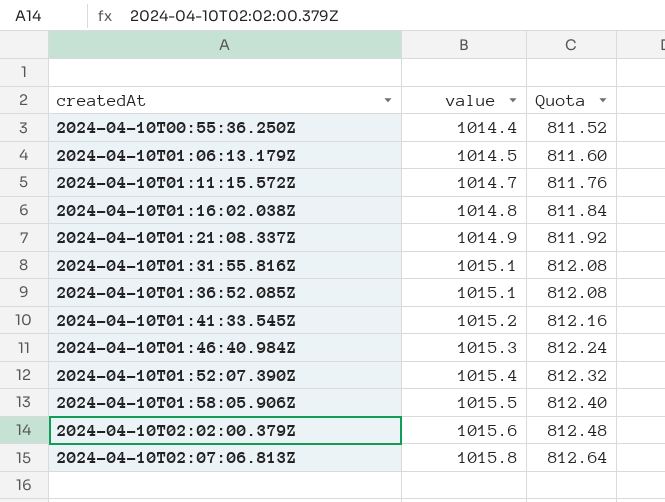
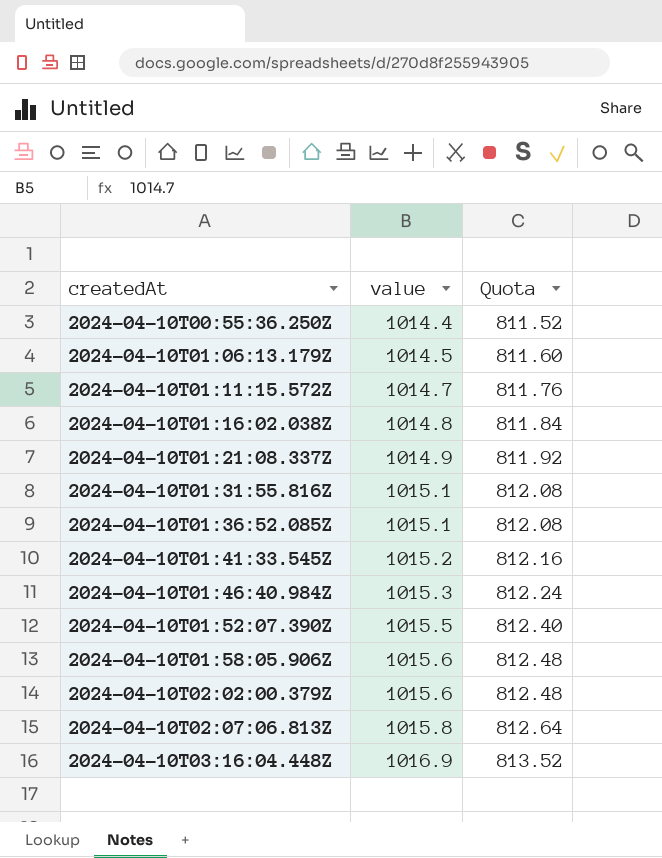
2024-04-10T01:52:07.390Z | value: 1015.4 -> 1015.5
2024-04-10T01:52:07.390Z | Quota: 812.32 -> 812.40
2024-04-10T01:58:05.906Z | value: 1015.5 -> 1015.6
2024-04-10T01:58:05.906Z | Quota: 812.40 -> 812.48
row 2024-04-10T03:16:04.448Z: none -> 1016.9 | 813.52

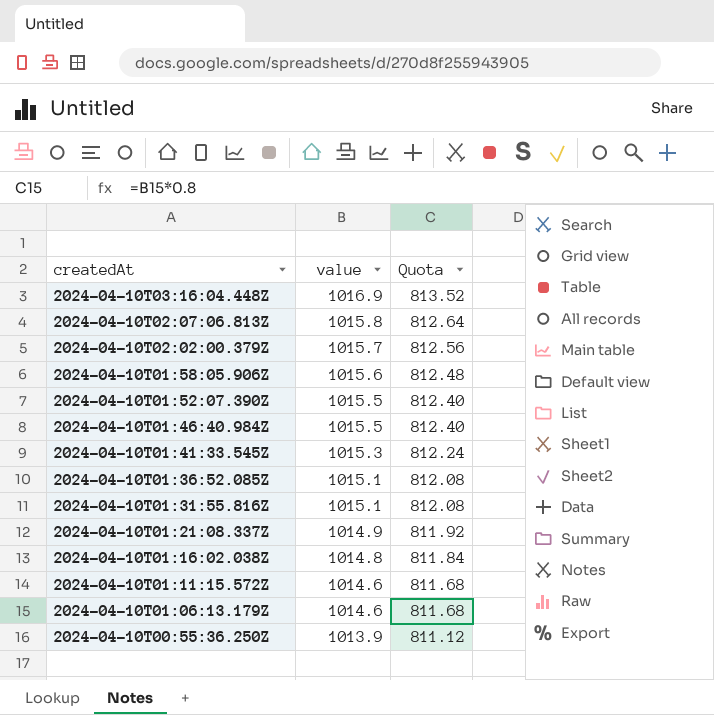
row order: createdAt ascending -> createdAt descending
2024-04-10T02:02:00.379Z | value: 1015.6 -> 1015.7
2024-04-10T02:02:00.379Z | Quota: 812.48 -> 812.56
2024-04-10T01:46:40.984Z | value: 1015.3 -> 1015.5
2024-04-10T01:46:40.984Z | Quota: 812.24 -> 812.40
2024-04-10T01:41:33.545Z | value: 1015.2 -> 1015.3
2024-04-10T01:41:33.545Z | Quota: 812.16 -> 812.24
2024-04-10T01:11:15.572Z | value: 1014.7 -> 1014.6
2024-04-10T01:11:15.572Z | Quota: 811.76 -> 811.68
2024-04-10T01:06:13.179Z | value: 1014.5 -> 1014.6
2024-04-10T01:06:13.179Z | Quota: 811.60 -> 811.68
2024-04-10T00:55:36.250Z | value: 1014.4 -> 1013.9
2024-04-10T00:55:36.250Z | Quota: 811.52 -> 811.12

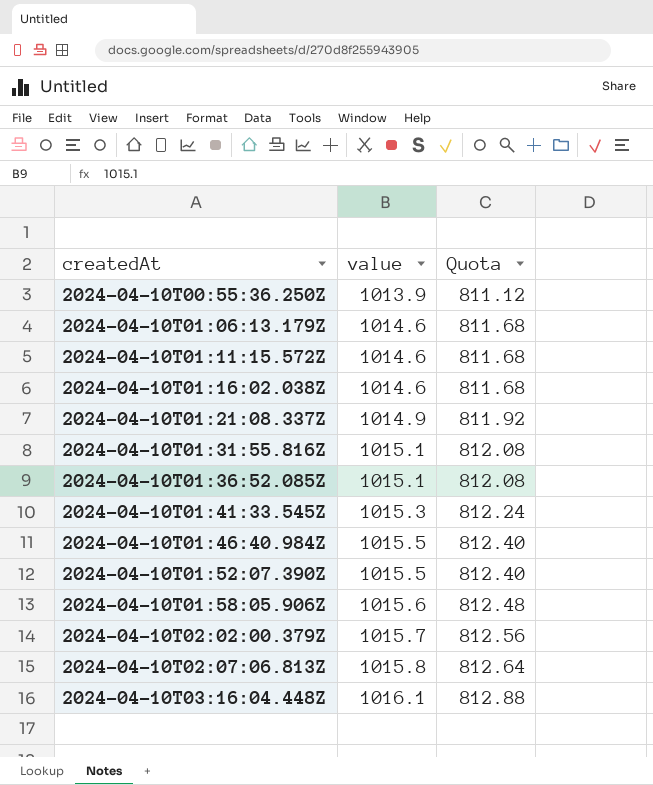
row order: createdAt descending -> createdAt ascending
2024-04-10T01:16:02.038Z | value: 1014.8 -> 1014.6
2024-04-10T01:16:02.038Z | Quota: 811.84 -> 811.68
2024-04-10T03:16:04.448Z | value: 1016.9 -> 1016.1
2024-04-10T03:16:04.448Z | Quota: 813.52 -> 812.88

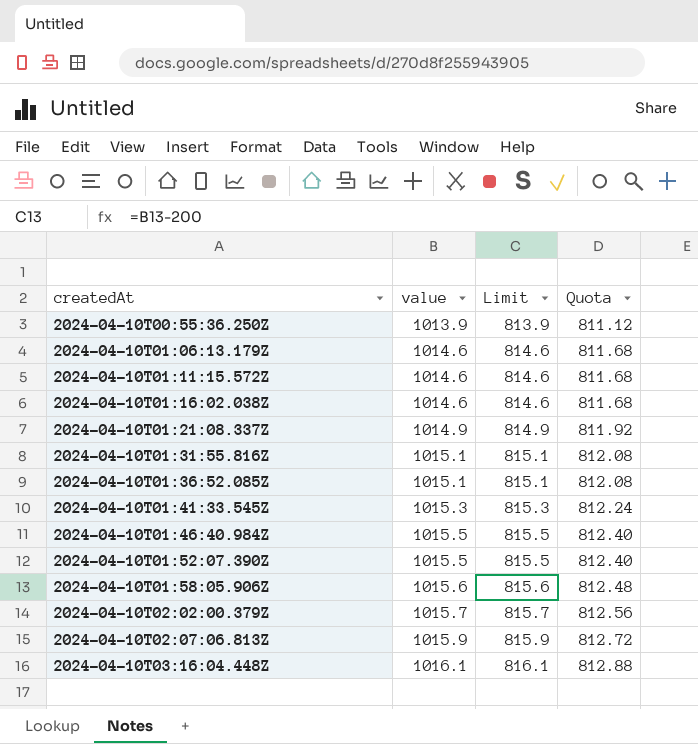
column Limit | formula: none -> [value] - 200
2024-04-10T02:07:06.813Z | value: 1015.8 -> 1015.9
2024-04-10T02:07:06.813Z | Quota: 812.64 -> 812.72

